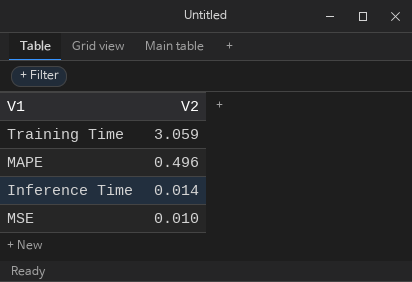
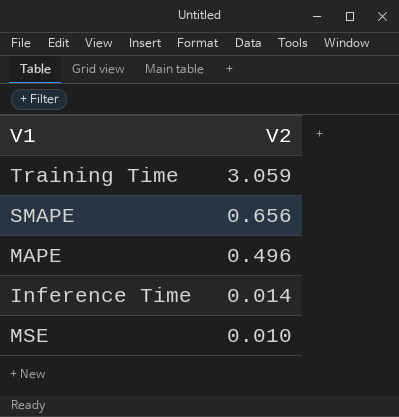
row SMAPE: none -> 0.656

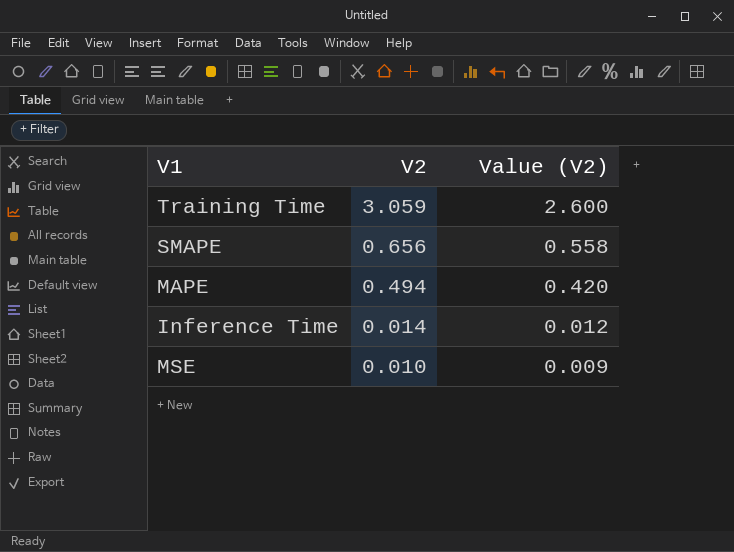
column Value (V2) | formula: none -> [V2] * 0.85
MAPE | V2: 0.496 -> 0.494

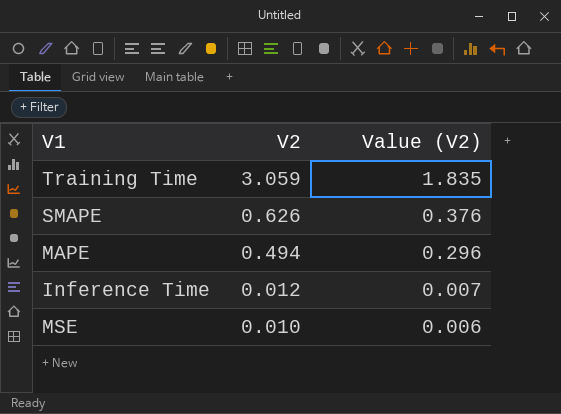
column Value (V2) | formula: [V2] * 0.85 -> [V2] * 0.6
SMAPE | V2: 0.656 -> 0.626
Inference Time | V2: 0.014 -> 0.012

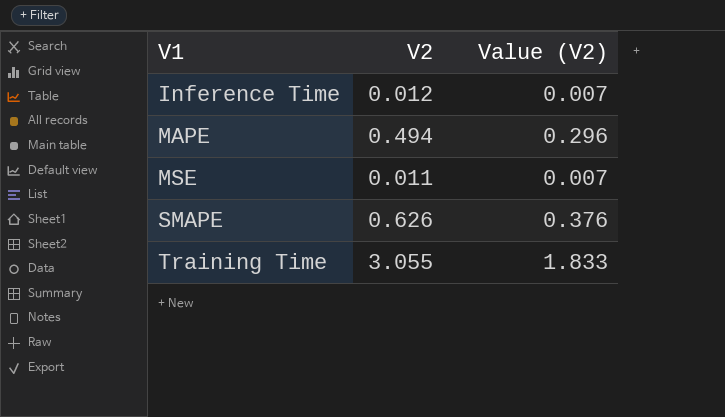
row order: V2 descending -> V1 ascending
MSE | V2: 0.010 -> 0.011
MSE | Value (V2): 0.006 -> 0.007
Training Time | V2: 3.059 -> 3.055
Training Time | Value (V2): 1.835 -> 1.833

